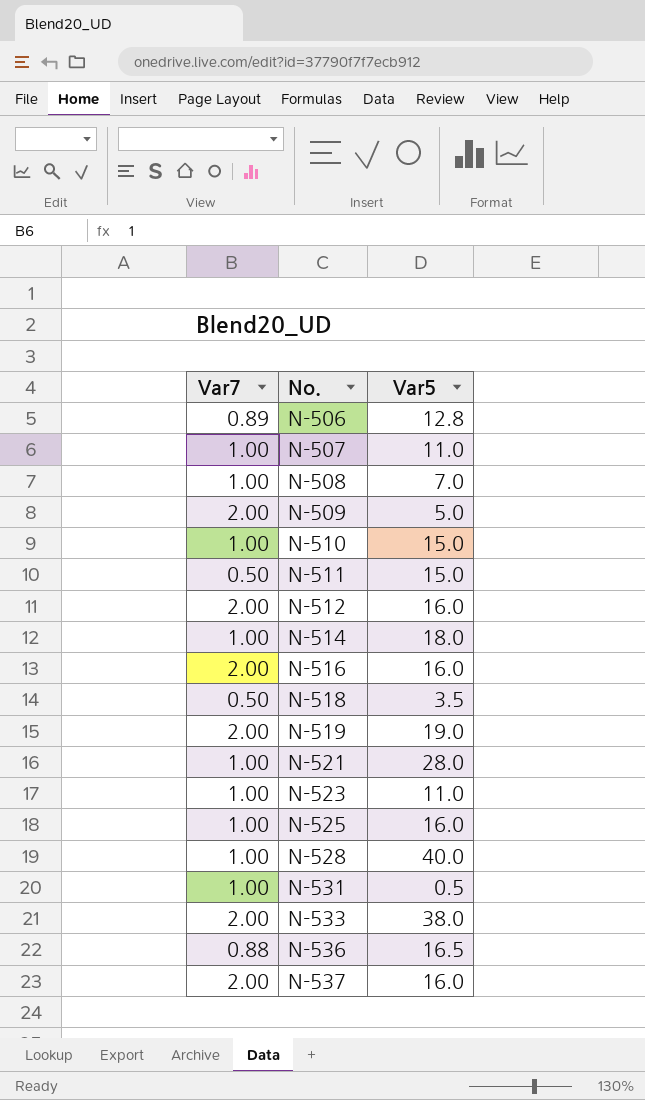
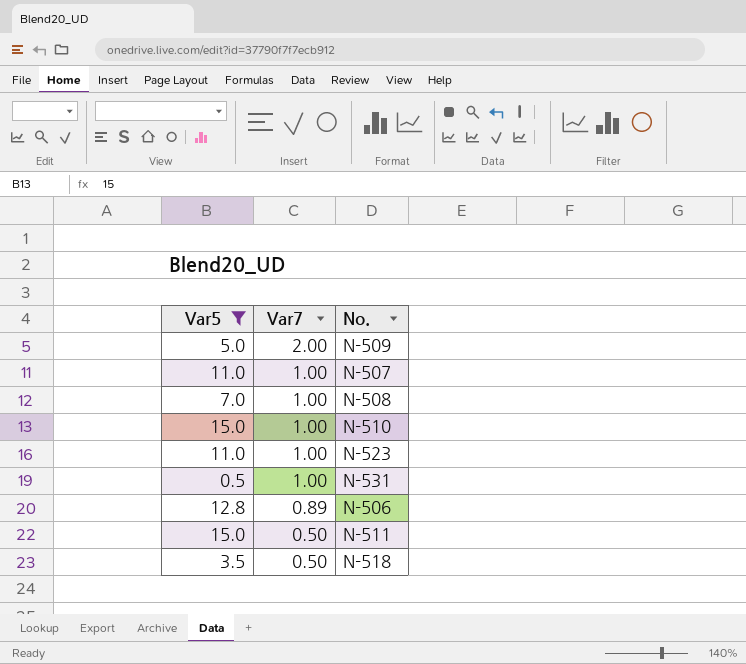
filter: none -> Var5 <= 15.0
row order: No. ascending -> Var7 descending
column Var5 | position: 3 -> 1

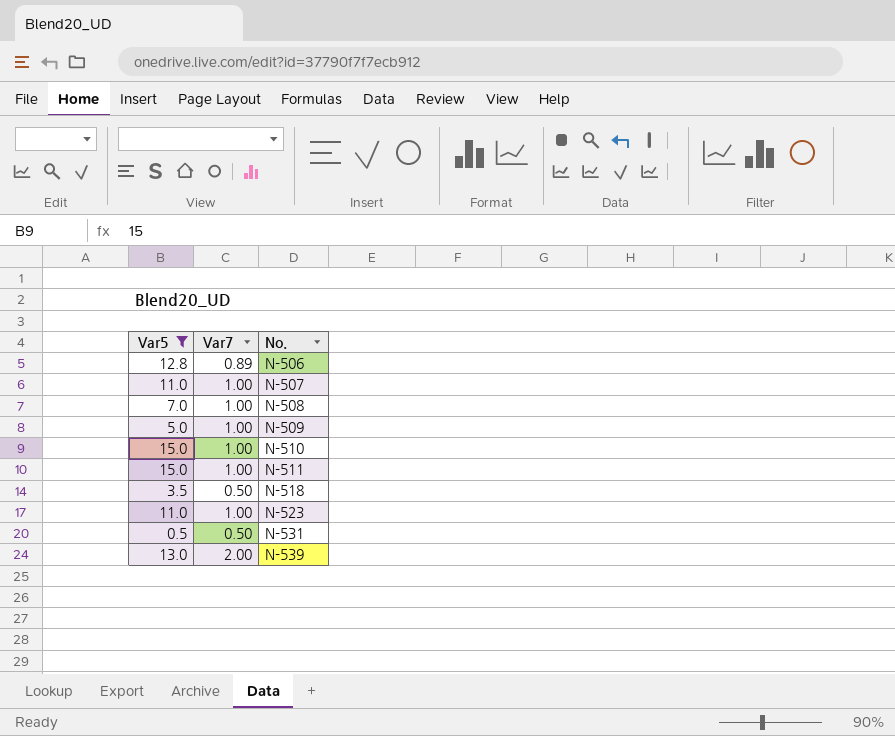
row order: Var7 descending -> No. ascending
N-509 | Var7: 2.00 -> 1.00
N-511 | Var7: 0.50 -> 1.00
N-531 | Var7: 1.00 -> 0.50
row N-539: none -> 13.0 | 2.00

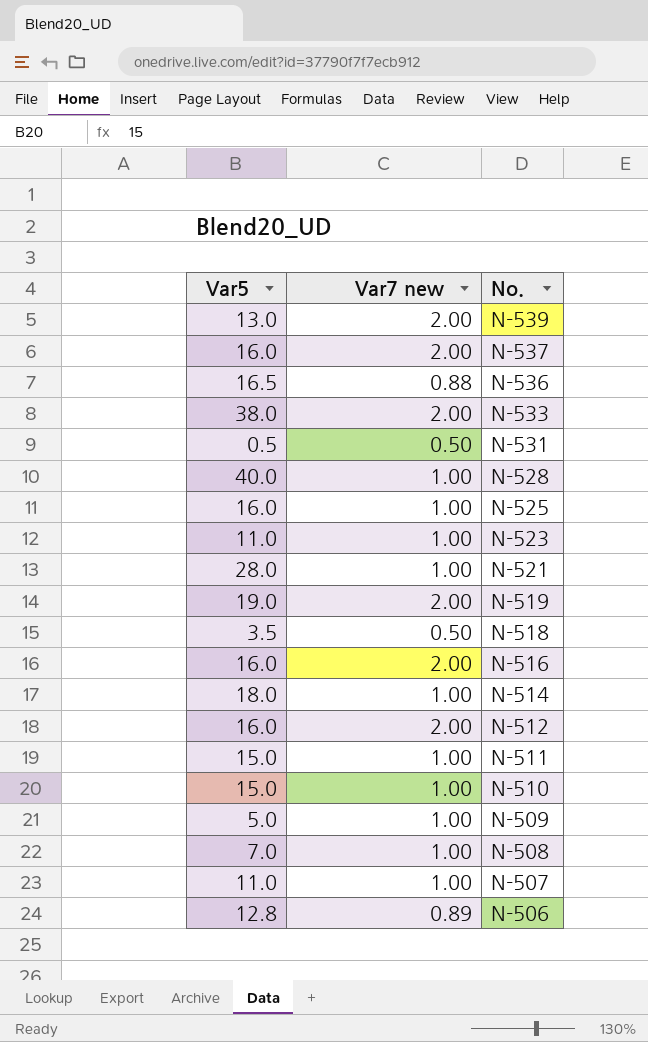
filter: Var5 <= 15.0 -> none
row order: No. ascending -> No. descending
column name: Var7 -> Var7 new

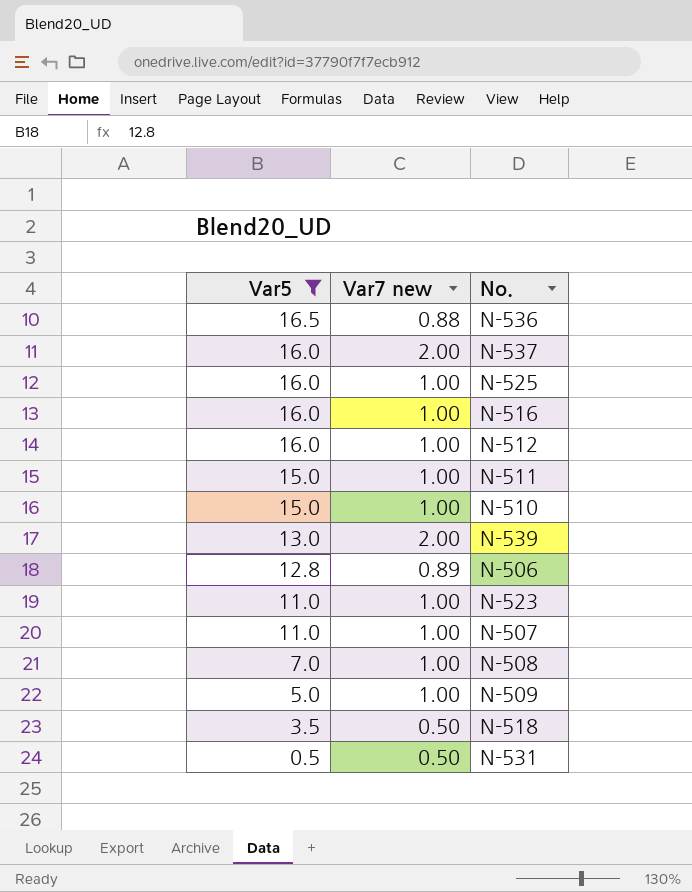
filter: none -> Var5 <= 16.5
row order: No. descending -> Var5 descending
N-516 | Var7 new: 2.00 -> 1.00
N-512 | Var7 new: 2.00 -> 1.00

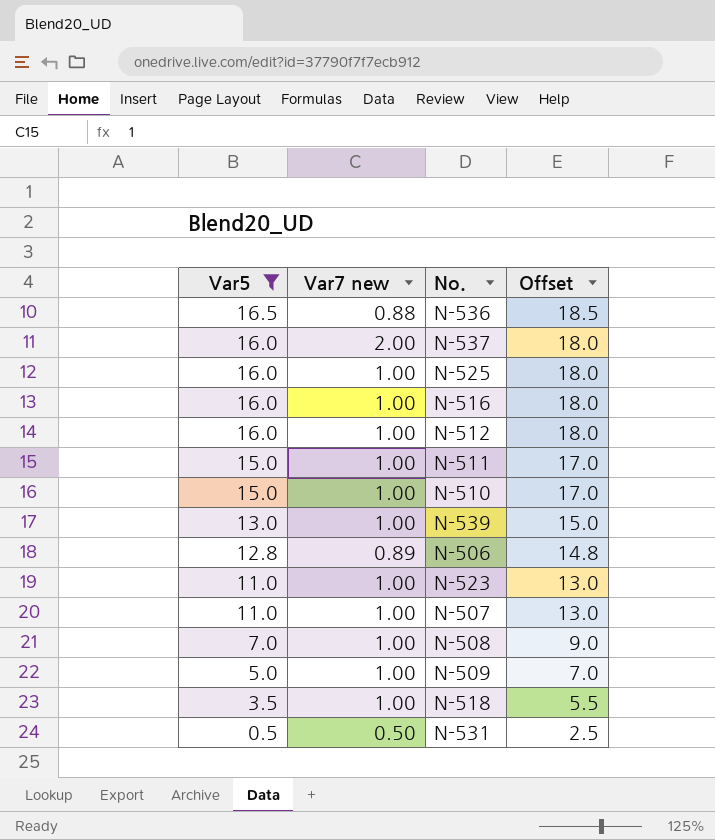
column Offset | formula: none -> [Var5] + 2
N-539 | Var7 new: 2.00 -> 1.00
N-518 | Var7 new: 0.50 -> 1.00

